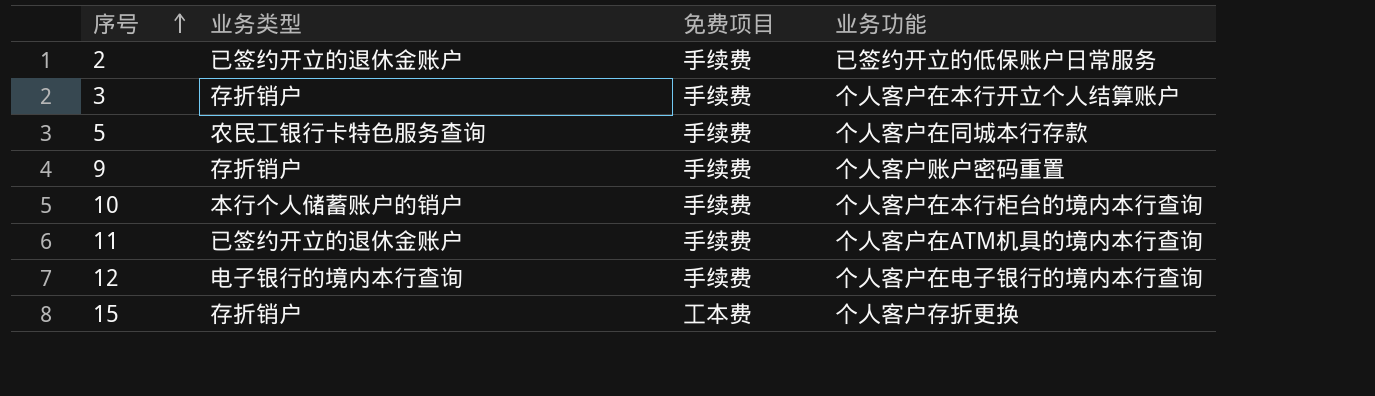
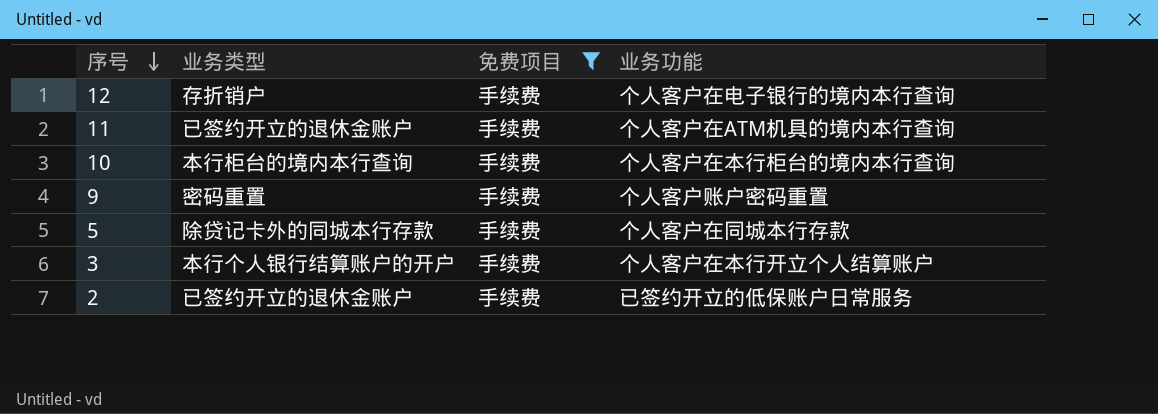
filter: none -> 免费项目 = 手续费
row order: 序号 ascending -> 序号 descending
12 | 业务类型: 电子银行的境内本行查询 -> 存折销户
10 | 业务类型: 本行个人储蓄账户的销户 -> 本行柜台的境内本行查询
9 | 业务类型: 存折销户 -> 密码重置
5 | 业务类型: 农民工银行卡特色服务查询 -> 除贷记卡外的同城本行存款
3 | 业务类型: 存折销户 -> 本行个人银行结算账户的开户

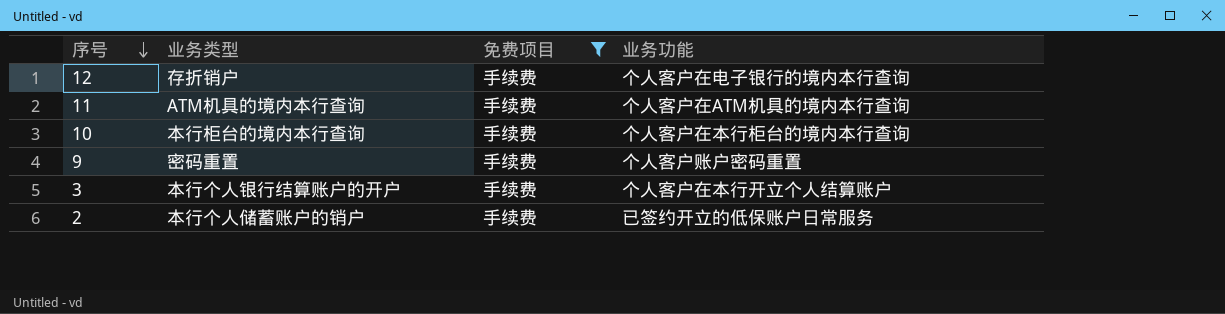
row 5: 除贷记卡外的同城本行存款 | 手续费 | 个人客户在同城本行存款 -> none
11 | 业务类型: 已签约开立的退休金账户 -> ATM机具的境内本行查询
2 | 业务类型: 已签约开立的退休金账户 -> 本行个人储蓄账户的销户

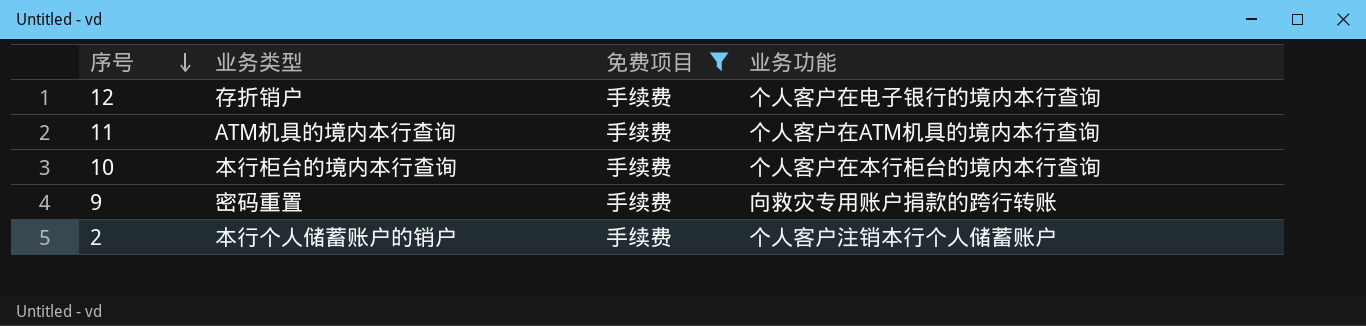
row 3: 本行个人银行结算账户的开户 | 手续费 | 个人客户在本行开立个人结算账户 -> none
9 | 业务功能: 个人客户账户密码重置 -> 向救灾专用账户捐款的跨行转账
2 | 业务功能: 已签约开立的低保账户日常服务 -> 个人客户注销本行个人储蓄账户

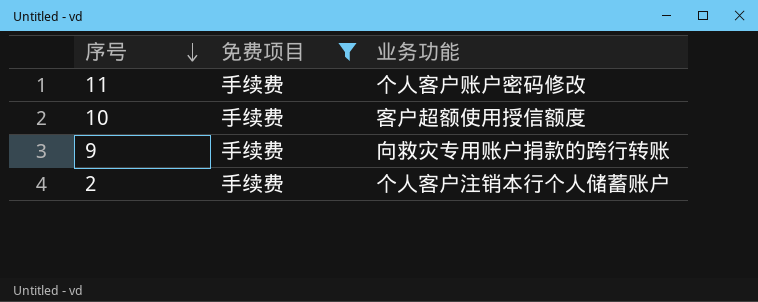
column 业务类型 | position: 2 -> none
row 12: 存折销户 | 手续费 | 个人客户在电子银行的境内本行查询 -> none
11 | 业务功能: 个人客户在ATM机具的境内本行查询 -> 个人客户账户密码修改
10 | 业务功能: 个人客户在本行柜台的境内本行查询 -> 客户超额使用授信额度

